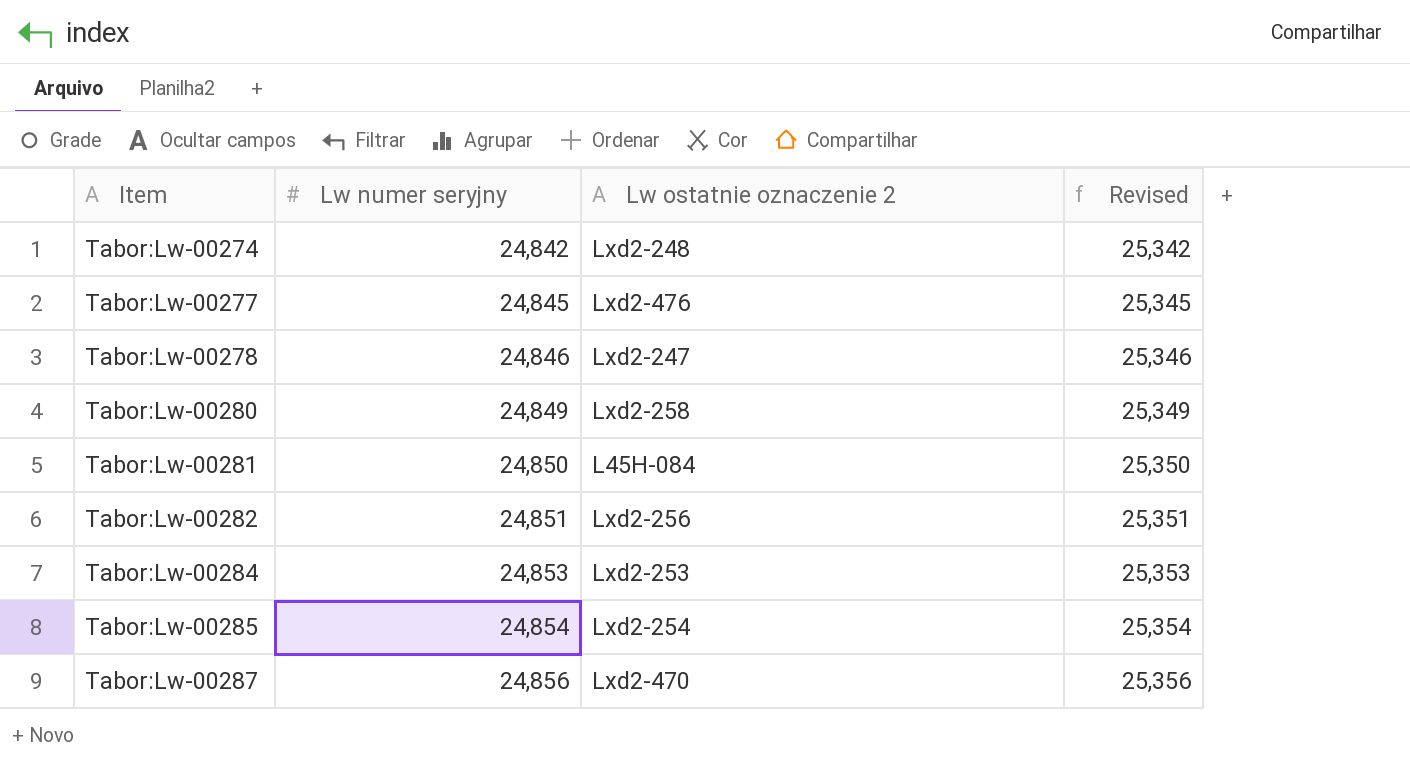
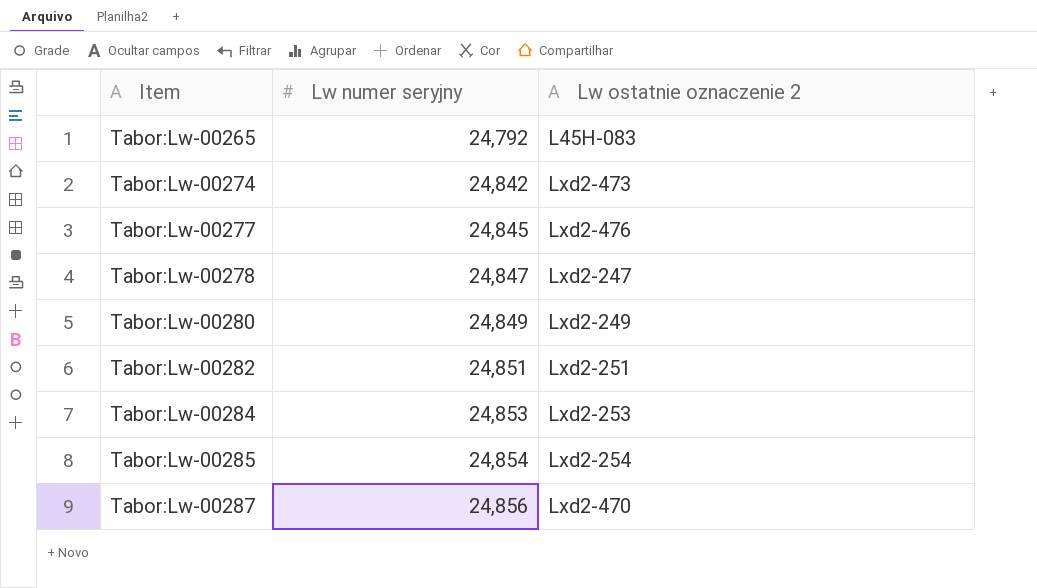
column Revised | formula: [Lw numer seryjny] + 500 -> none
row Tabor:Lw-00281: 24,850 | L45H-084 | 25,350 -> none
row Tabor:Lw-00265: none -> 24,792 | L45H-083
Tabor:Lw-00274 | Lw ostatnie oznaczenie 2: Lxd2-248 -> Lxd2-473
Tabor:Lw-00278 | Lw numer seryjny: 24,846 -> 24,847
Tabor:Lw-00280 | Lw ostatnie oznaczenie 2: Lxd2-258 -> Lxd2-249
Tabor:Lw-00282 | Lw ostatnie oznaczenie 2: Lxd2-256 -> Lxd2-251

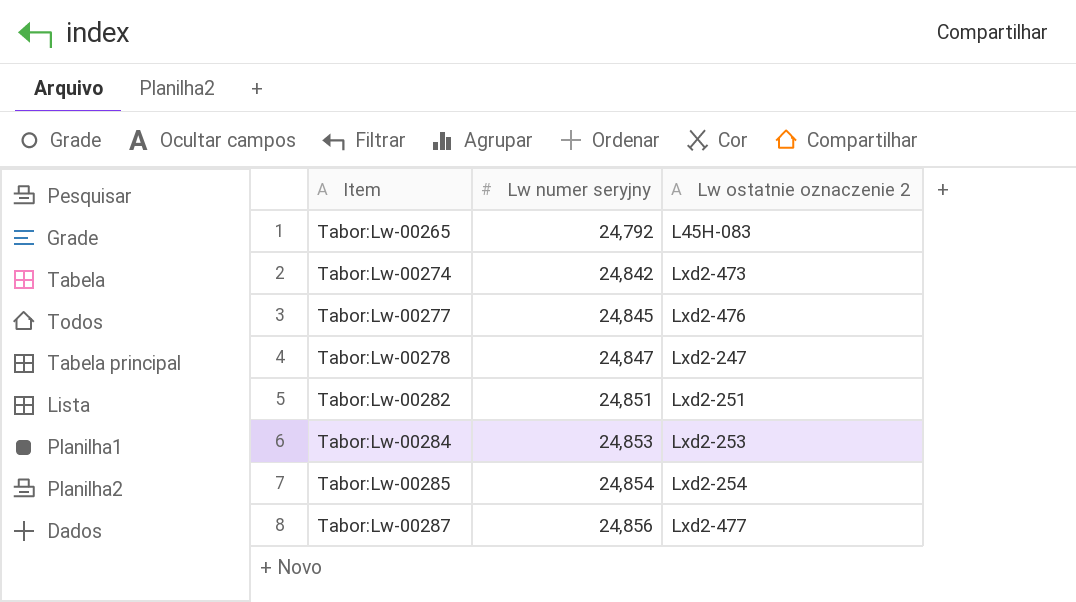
row Tabor:Lw-00280: 24,849 | Lxd2-249 -> none
Tabor:Lw-00287 | Lw ostatnie oznaczenie 2: Lxd2-470 -> Lxd2-477

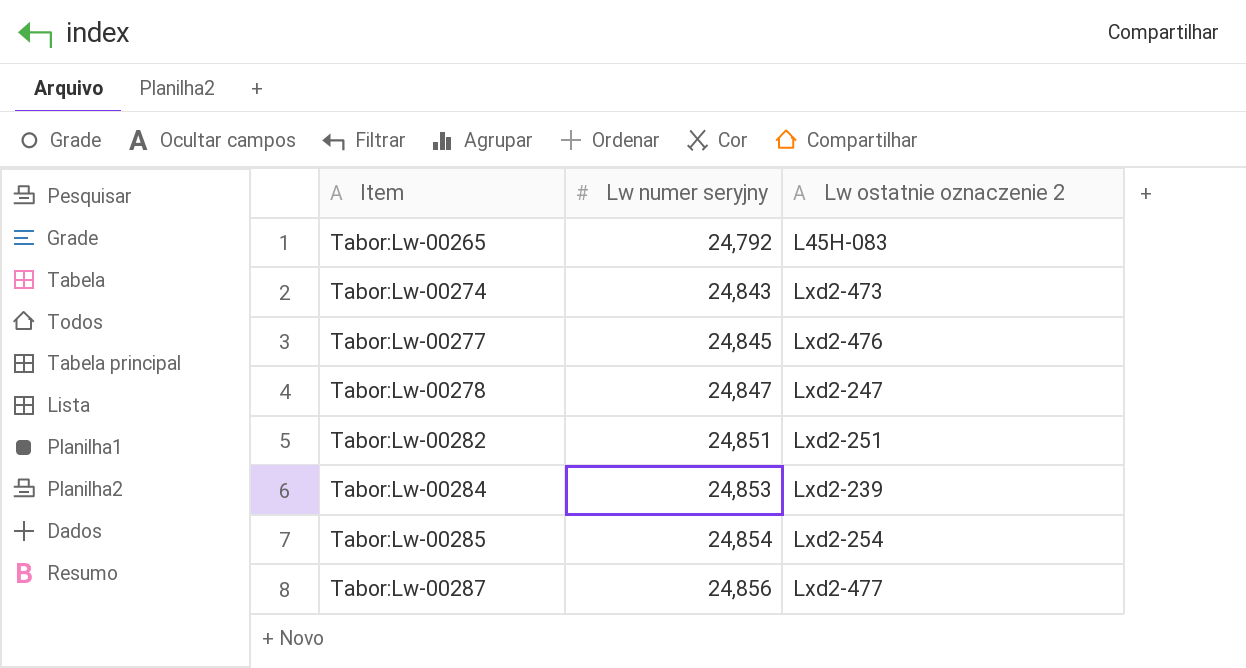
Tabor:Lw-00274 | Lw numer seryjny: 24,842 -> 24,843
Tabor:Lw-00284 | Lw ostatnie oznaczenie 2: Lxd2-253 -> Lxd2-239

